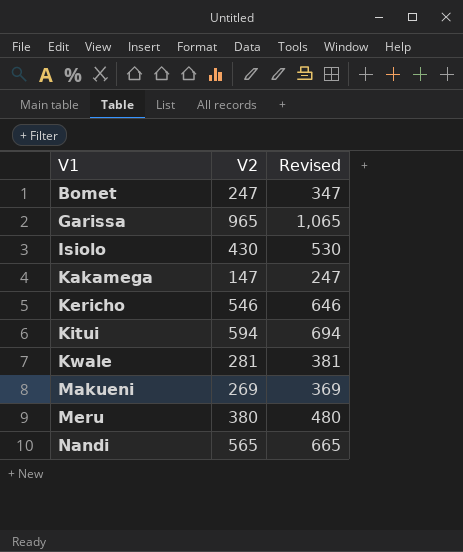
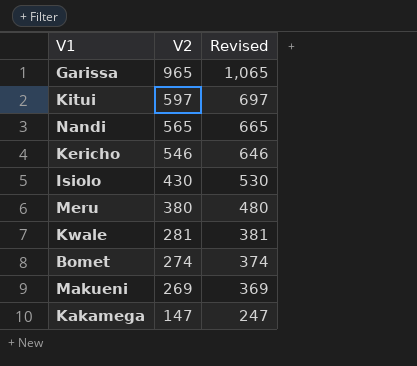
row order: V1 ascending -> V2 descending
Kitui | V2: 594 -> 597
Kitui | Revised: 694 -> 697
Bomet | V2: 247 -> 274
Bomet | Revised: 347 -> 374

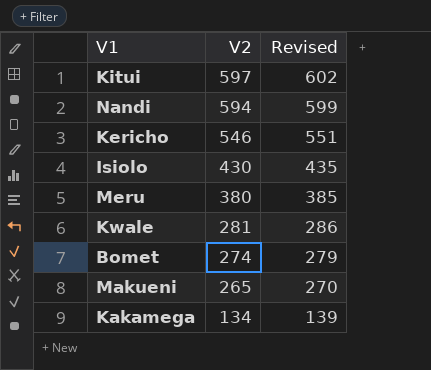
column Revised | formula: [V2] + 100 -> [V2] + 5
row Garissa: 965 | 1,065 -> none
Nandi | V2: 565 -> 594
Makueni | V2: 269 -> 265
Kakamega | V2: 147 -> 134

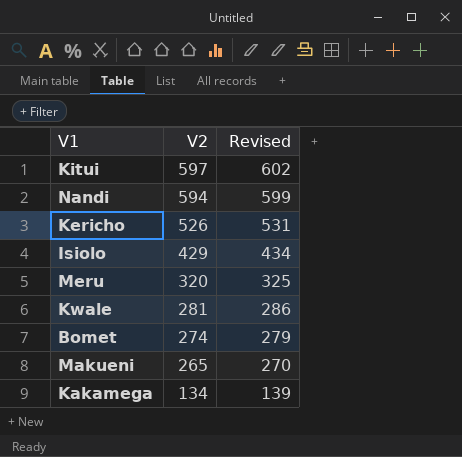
Kericho | V2: 546 -> 526
Kericho | Revised: 551 -> 531
Isiolo | V2: 430 -> 429
Isiolo | Revised: 435 -> 434
Meru | V2: 380 -> 320
Meru | Revised: 385 -> 325

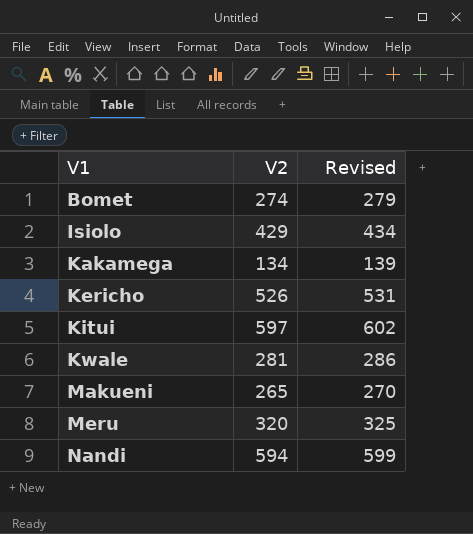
row order: V2 descending -> V1 ascending

